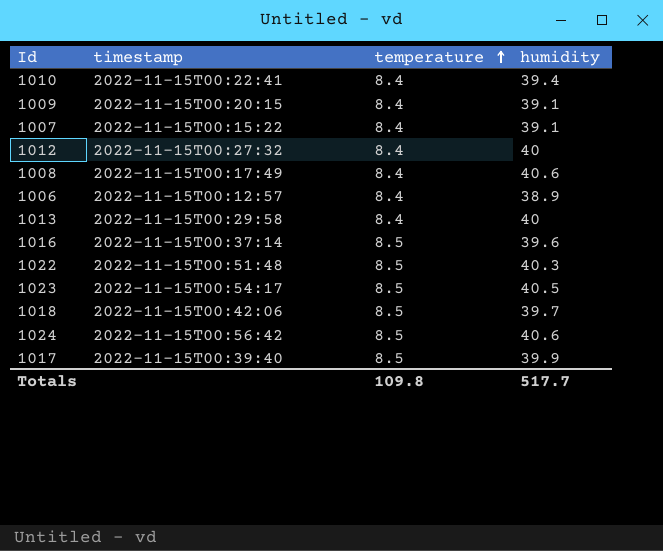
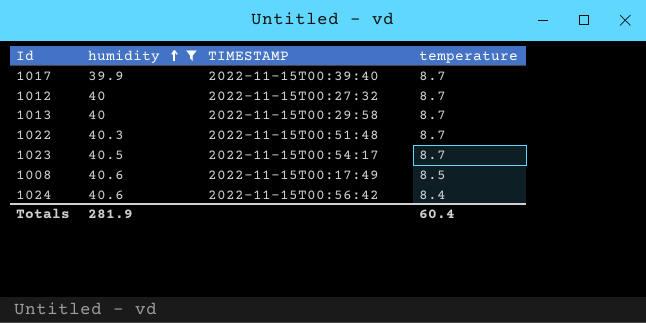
filter: none -> humidity >= 39.9
row order: temperature ascending -> humidity ascending
column humidity | position: 4 -> 2
column name: timestamp -> TIMESTAMP
1017 | temperature: 8.5 -> 8.7
1012 | temperature: 8.4 -> 8.7
1013 | temperature: 8.4 -> 8.7
1022 | temperature: 8.5 -> 8.7
1023 | temperature: 8.5 -> 8.7
1008 | temperature: 8.4 -> 8.5
1024 | temperature: 8.5 -> 8.4
Totals | humidity: 517.7 -> 281.9
Totals | temperature: 109.8 -> 60.4

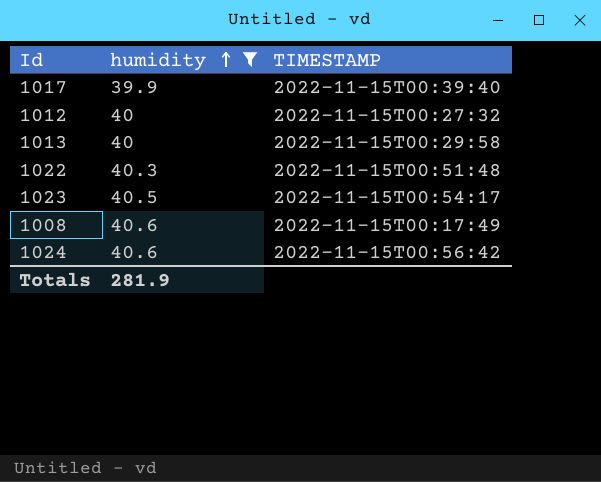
column temperature | position: 4 -> none

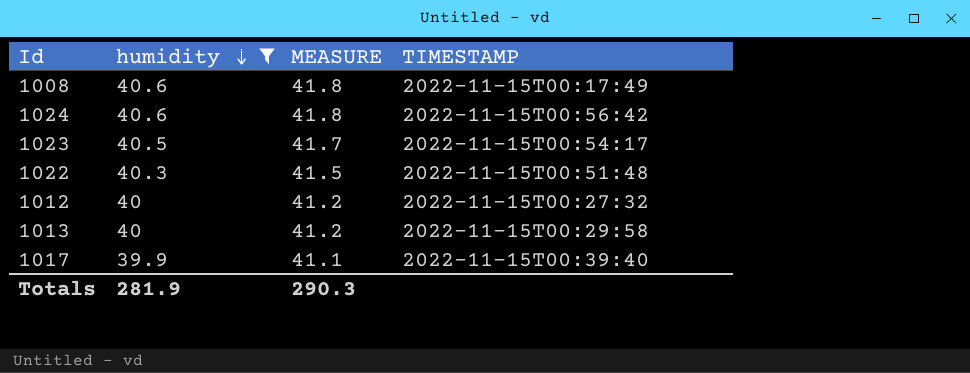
row order: humidity ascending -> humidity descending
column MEASURE | formula: none -> [humidity] * 1.03

